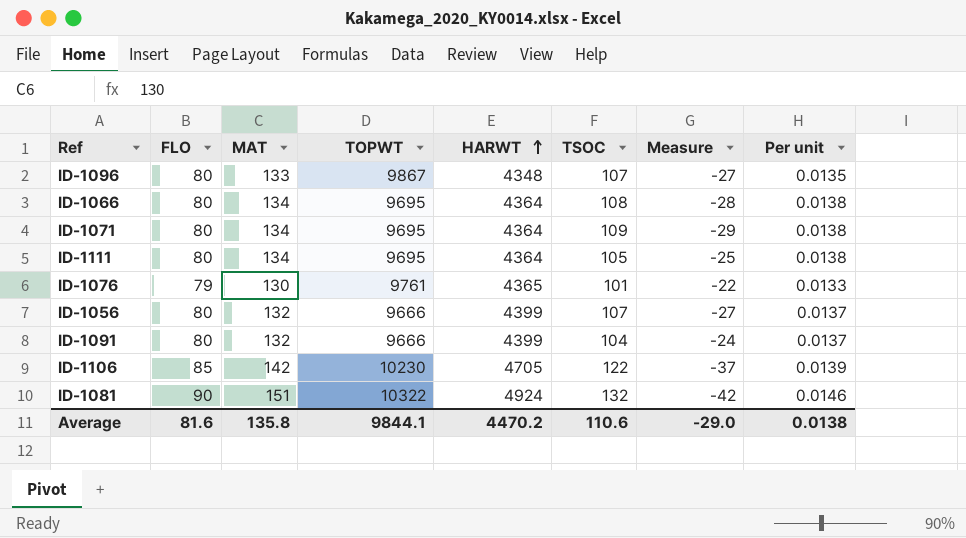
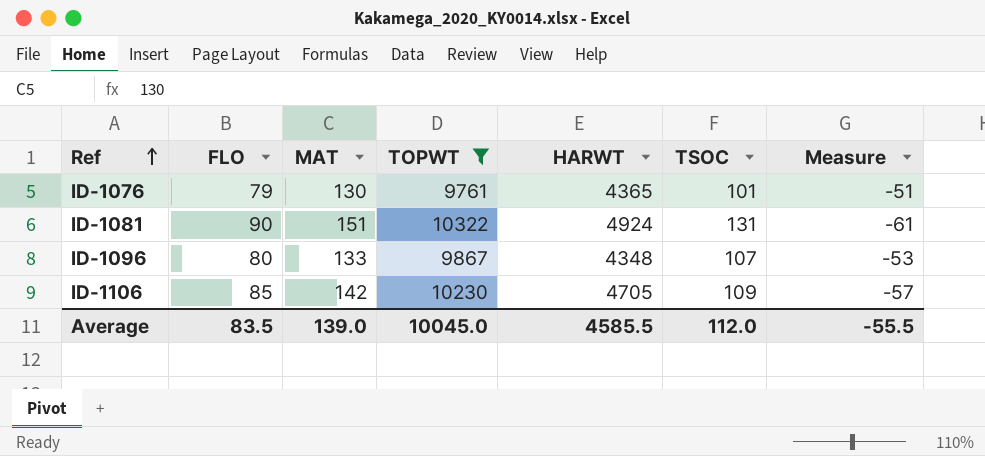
filter: none -> TOPWT >= 9761
row order: HARWT ascending -> Ref ascending
column Per unit | formula: [MAT] / [TOPWT] -> none
column Measure | formula: [FLO] - [TSOC] -> [FLO] - [MAT]
ID-1081 | TSOC: 132 -> 131
ID-1106 | TSOC: 122 -> 109
Average | FLO: 81.6 -> 83.5
Average | MAT: 135.8 -> 139.0
Average | TOPWT: 9844.1 -> 10045.0
Average | HARWT: 4470.2 -> 4585.5
Average | TSOC: 110.6 -> 112.0
Average | Measure: -29.0 -> -55.5

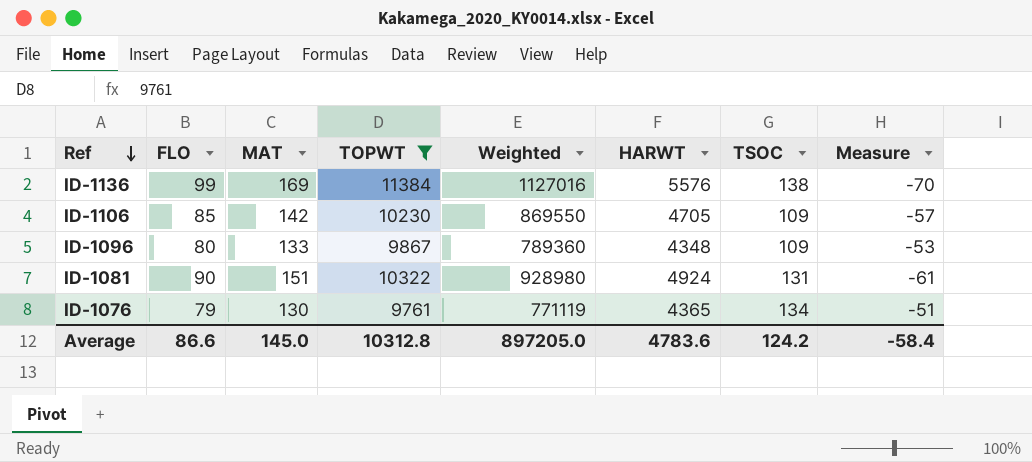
row order: Ref ascending -> Ref descending
column Weighted | formula: none -> [FLO] * [TOPWT]
row ID-1136: none -> 99 | 169 | 11384 | 1127016 | 5576 | 138 | -70
ID-1096 | TSOC: 107 -> 109
ID-1076 | TSOC: 101 -> 134
Average | FLO: 83.5 -> 86.6
Average | MAT: 139.0 -> 145.0
Average | TOPWT: 10045.0 -> 10312.8
Average | HARWT: 4585.5 -> 4783.6
Average | TSOC: 112.0 -> 124.2
Average | Measure: -55.5 -> -58.4

